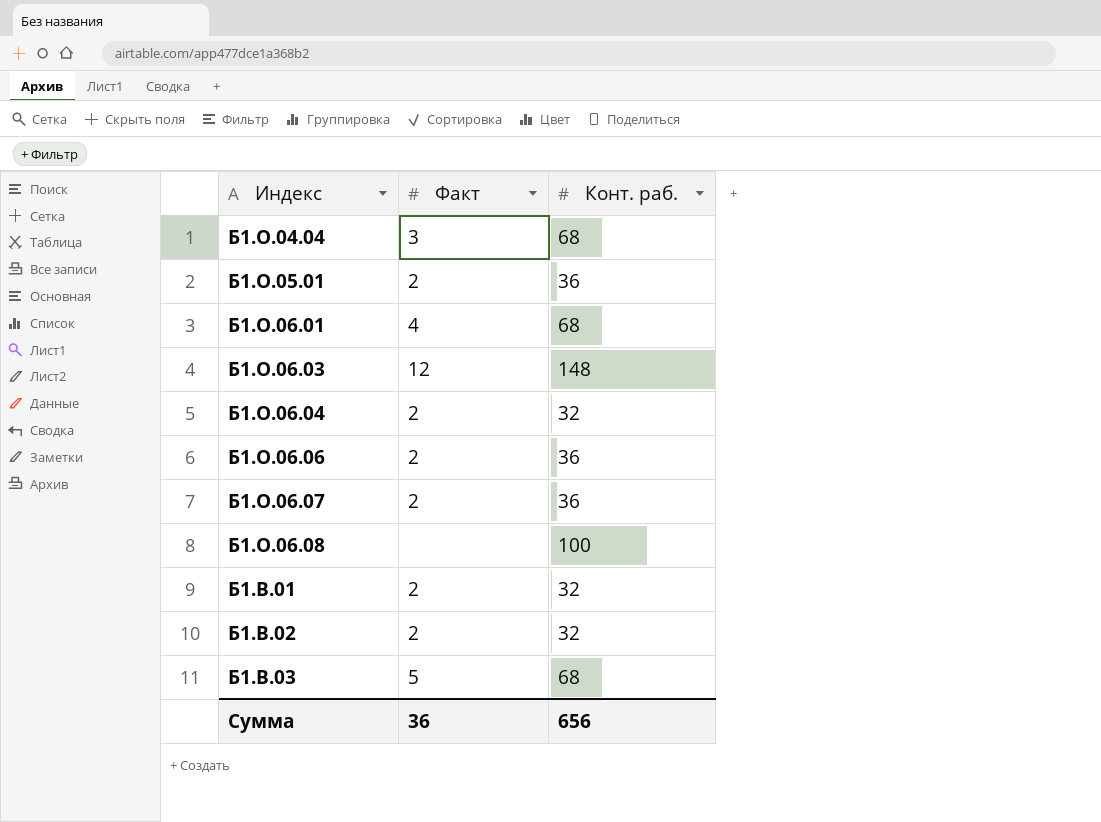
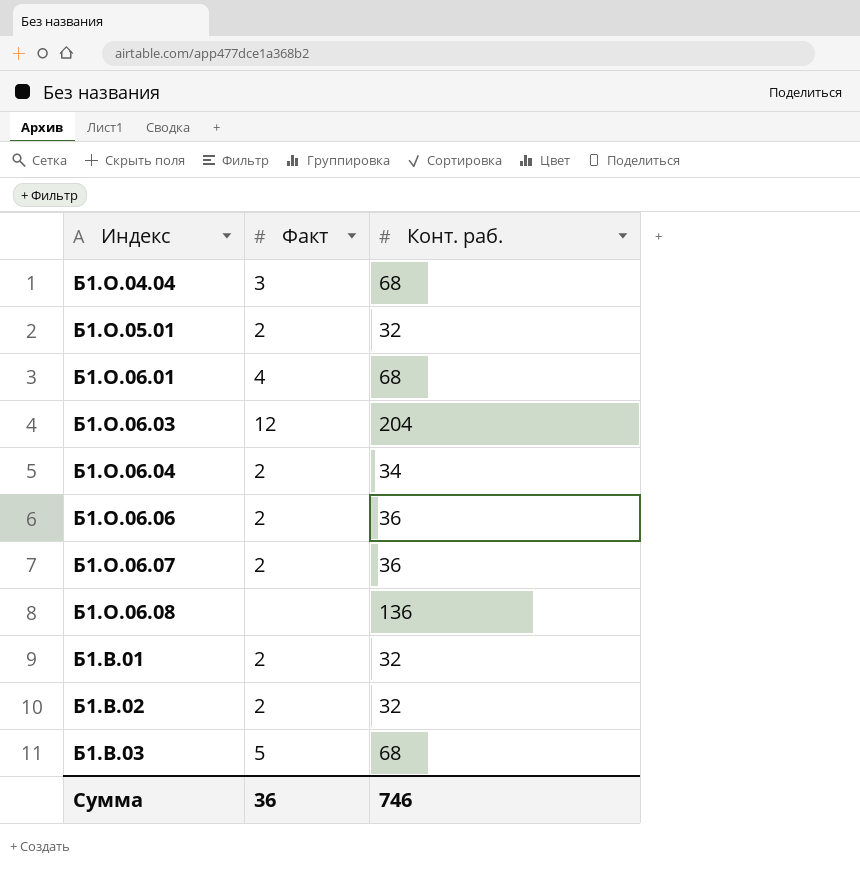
Б1.О.05.01 | Конт. раб.: 36 -> 32
Б1.О.06.03 | Конт. раб.: 148 -> 204
Б1.О.06.04 | Конт. раб.: 32 -> 34
Б1.О.06.08 | Конт. раб.: 100 -> 136
Сумма | Конт. раб.: 656 -> 746

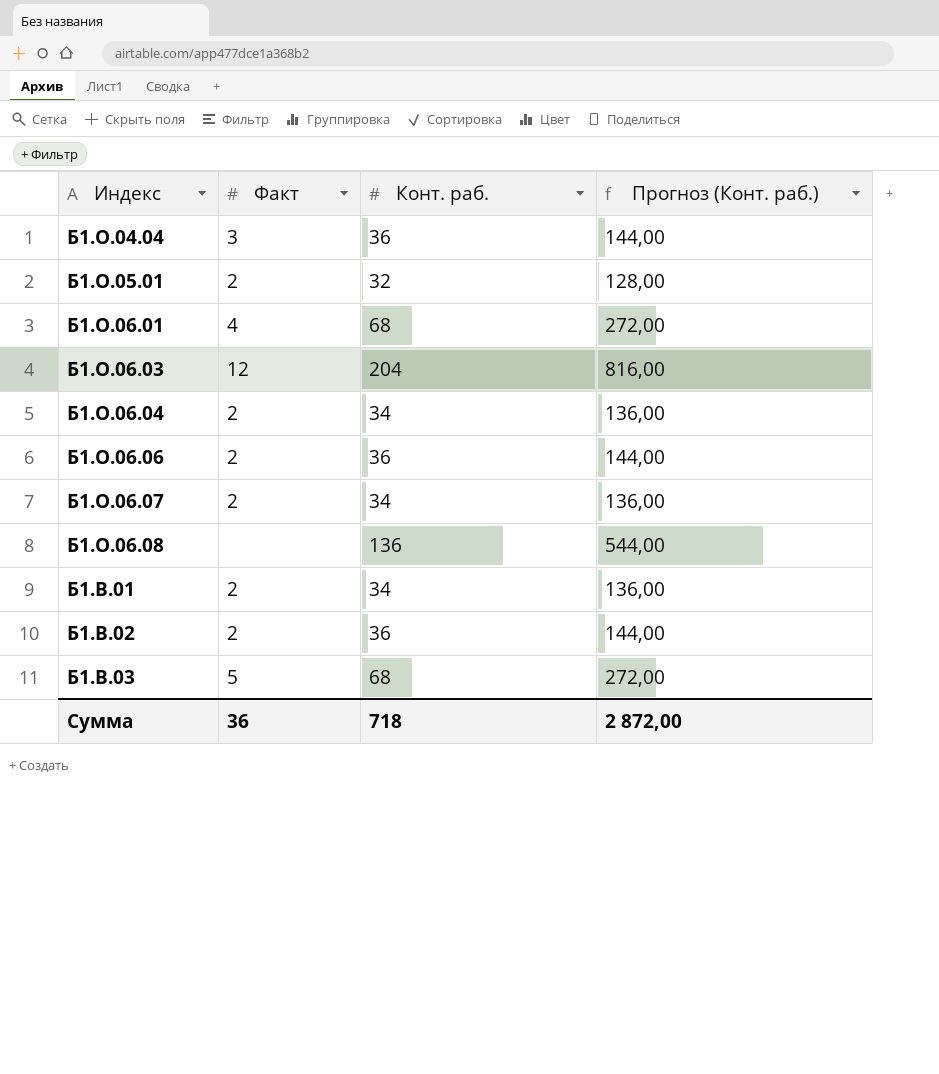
column Прогноз (Конт. раб.) | formula: none -> [Конт. раб.] * 4
Б1.О.04.04 | Конт. раб.: 68 -> 36
Б1.О.06.07 | Конт. раб.: 36 -> 34
Б1.В.01 | Конт. раб.: 32 -> 34
Б1.В.02 | Конт. раб.: 32 -> 36
Сумма | Конт. раб.: 746 -> 718

